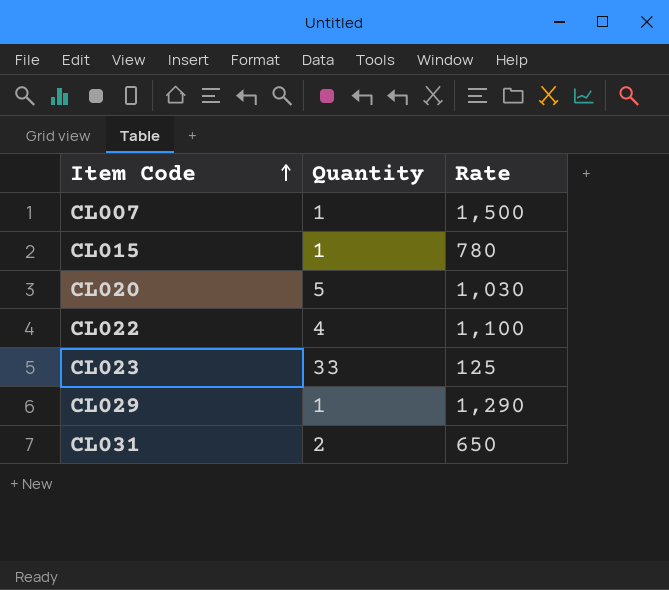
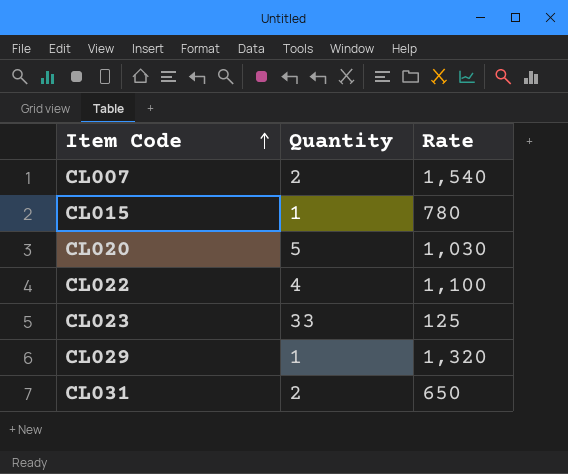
CL007 | Quantity: 1 -> 2
CL007 | Rate: 1,500 -> 1,540
CL029 | Rate: 1,290 -> 1,320

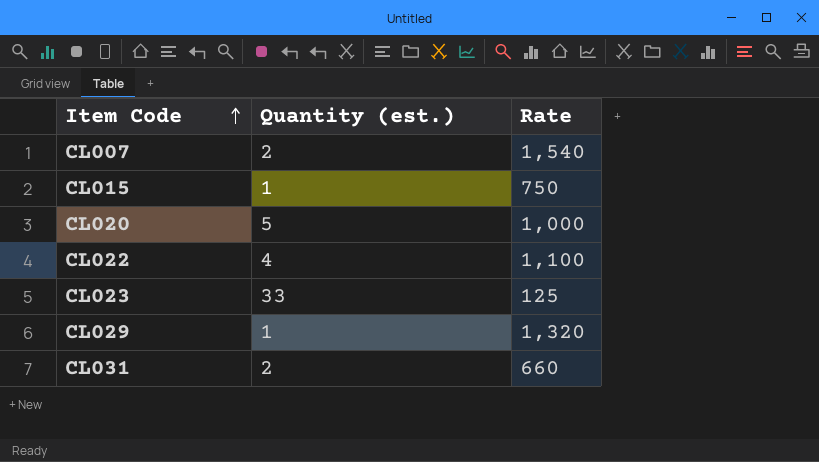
column name: Quantity -> Quantity (est.)
CL015 | Rate: 780 -> 750
CL020 | Rate: 1,030 -> 1,000
CL031 | Rate: 650 -> 660

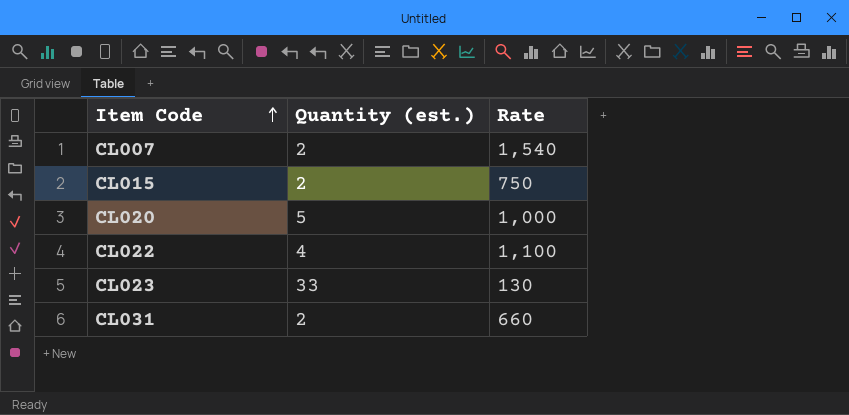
row CL029: 1 | 1,320 -> none
CL015 | Quantity (est.): 1 -> 2
CL023 | Rate: 125 -> 130

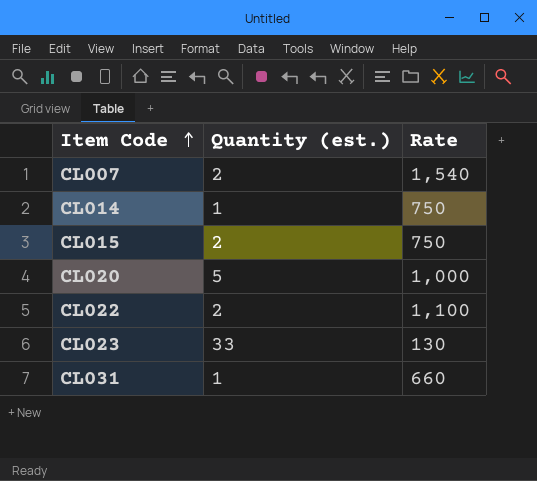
row CL014: none -> 1 | 750
CL022 | Quantity (est.): 4 -> 2
CL031 | Quantity (est.): 2 -> 1

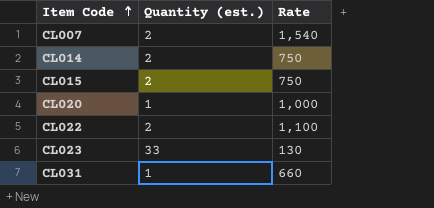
CL014 | Quantity (est.): 1 -> 2
CL020 | Quantity (est.): 5 -> 1

